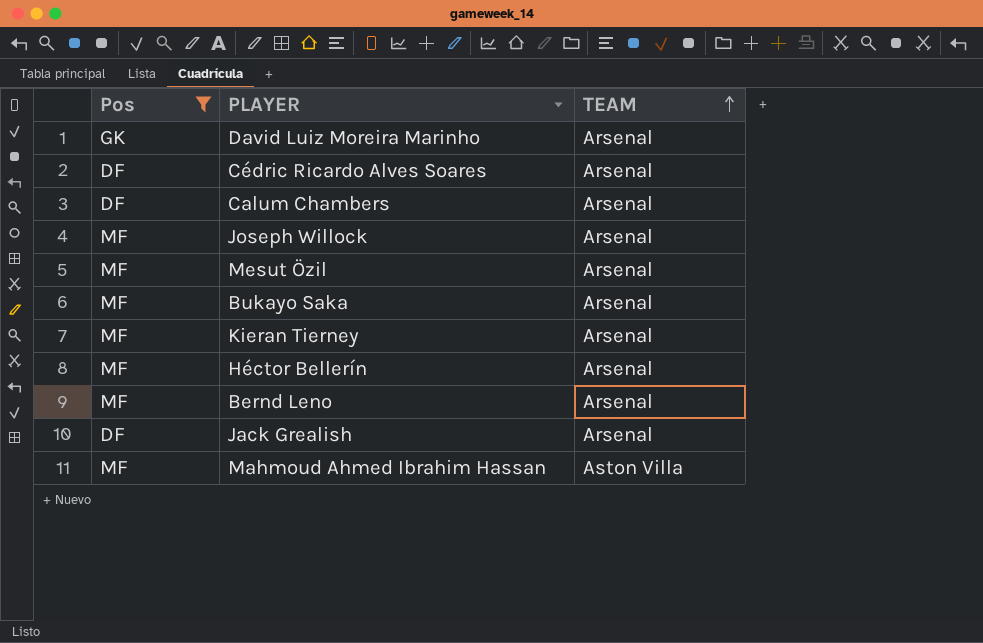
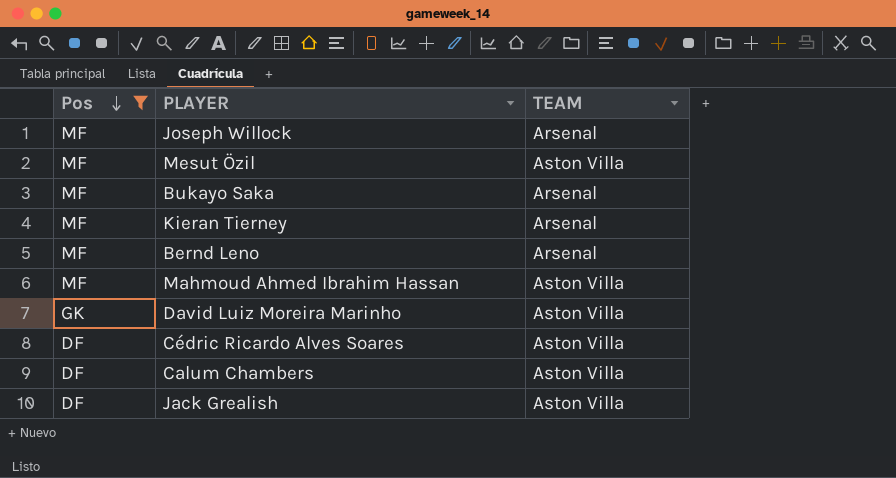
row order: TEAM ascending -> Pos descending
row Héctor Bellerín: MF | Arsenal -> none
Mesut Özil | TEAM: Arsenal -> Aston Villa
David Luiz Moreira Marinho | TEAM: Arsenal -> Aston Villa
Cédric Ricardo Alves Soares | TEAM: Arsenal -> Aston Villa
Calum Chambers | TEAM: Arsenal -> Aston Villa
Jack Grealish | TEAM: Arsenal -> Aston Villa

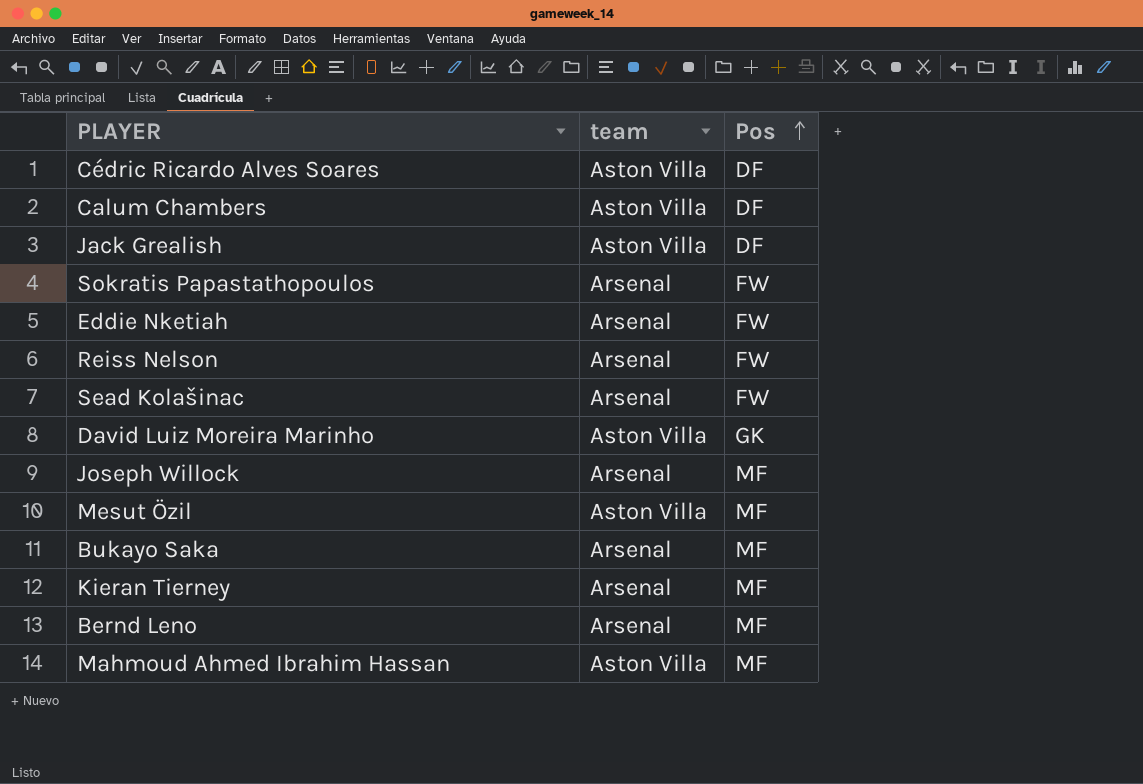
filter: Pos != FW -> none
row order: Pos descending -> Pos ascending
column name: TEAM -> team
column Pos | position: 1 -> 3

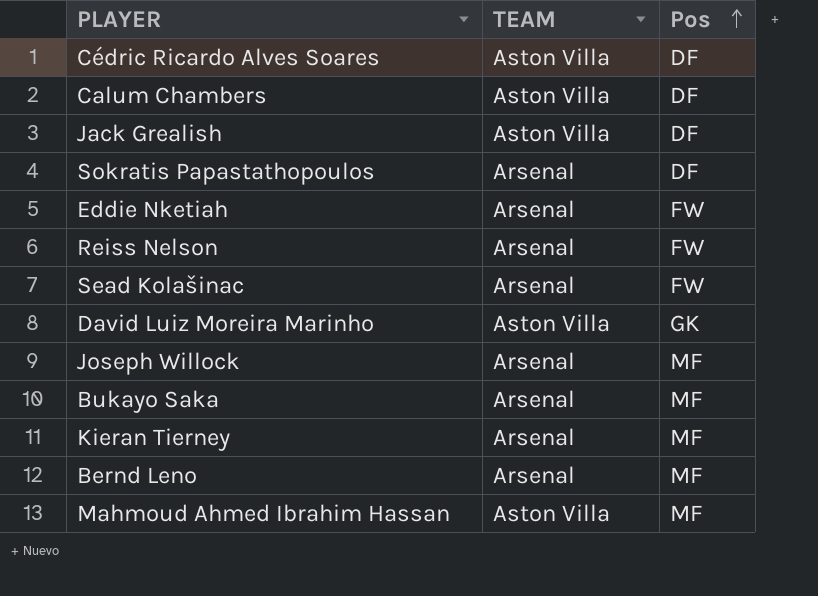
column name: team -> TEAM
row Mesut Özil: Aston Villa | MF -> none
Sokratis Papastathopoulos | Pos: FW -> DF

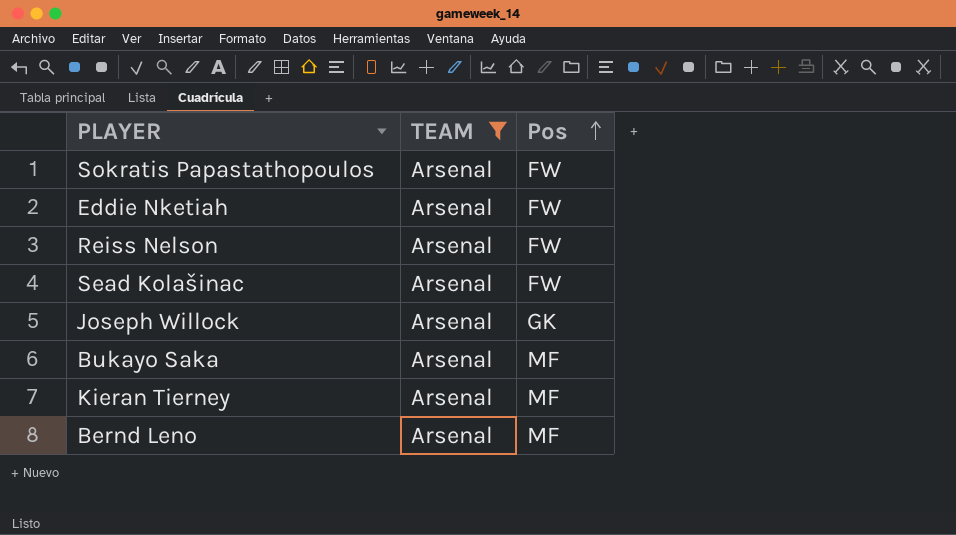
filter: none -> TEAM = Arsenal
Sokratis Papastathopoulos | Pos: DF -> FW
Joseph Willock | Pos: MF -> GK

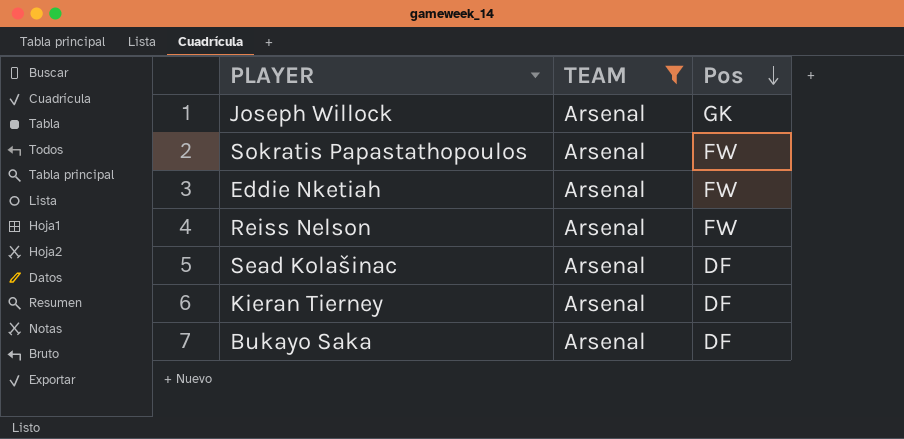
row order: Pos ascending -> Pos descending
row Bernd Leno: Arsenal | MF -> none
Sead Kolašinac | Pos: FW -> DF
Kieran Tierney | Pos: MF -> DF
Bukayo Saka | Pos: MF -> DF

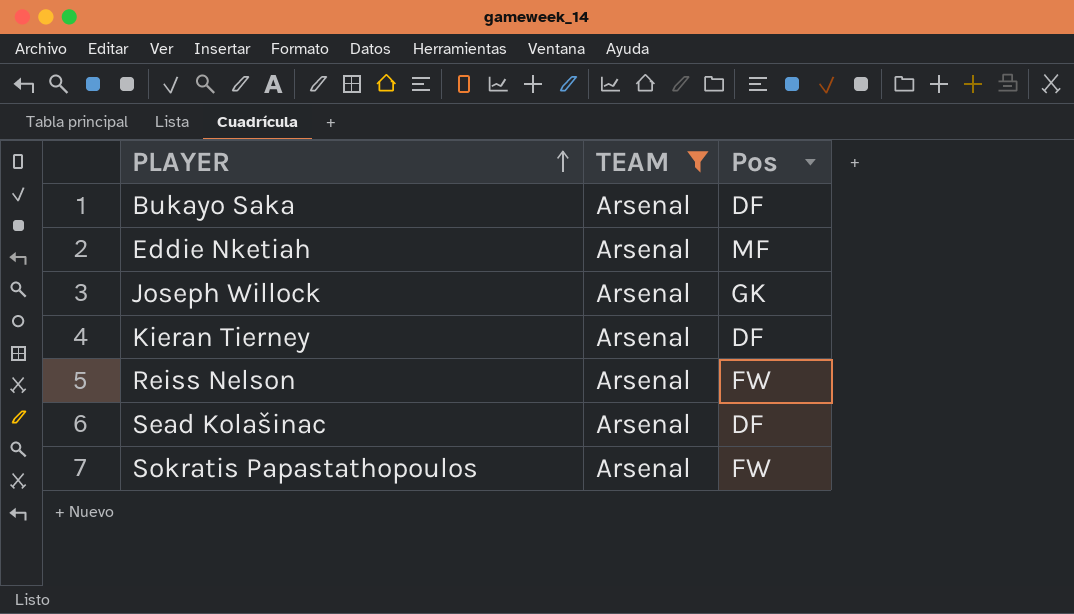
row order: Pos descending -> PLAYER ascending
Eddie Nketiah | Pos: FW -> MF

